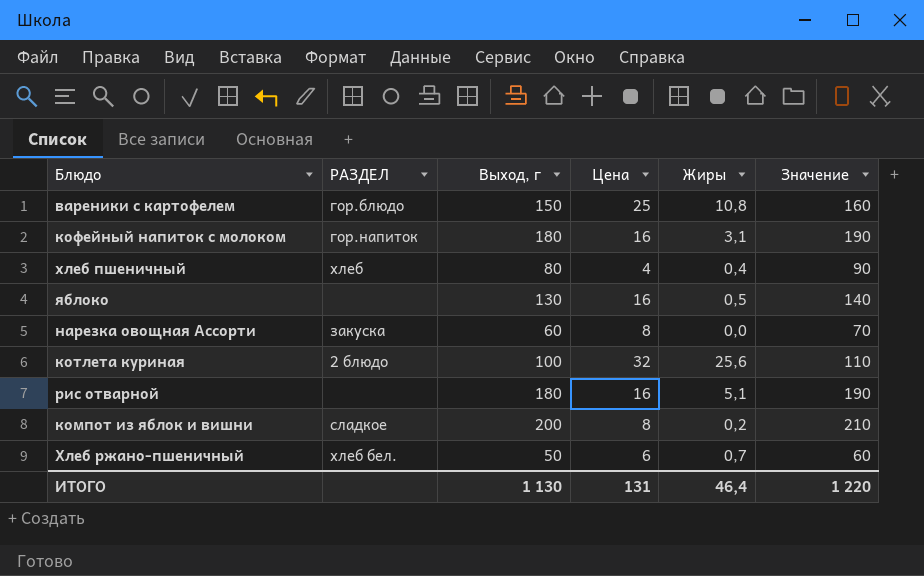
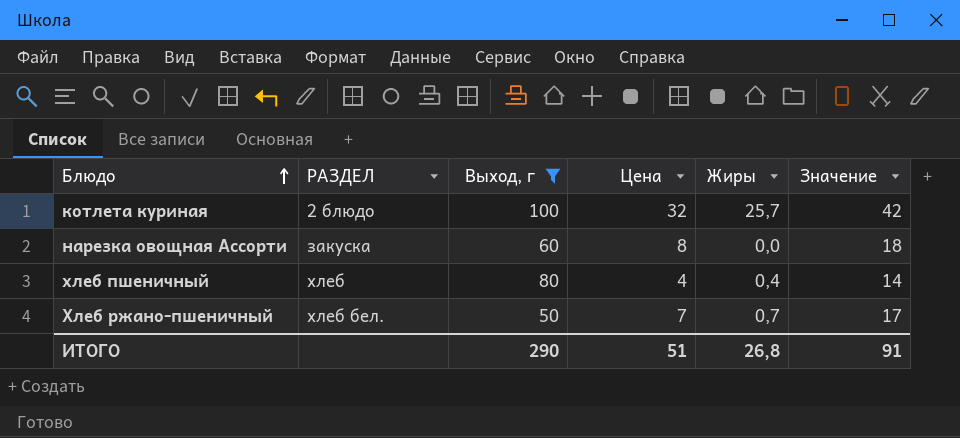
filter: none -> Выход, г <= 100
row order: none -> Блюдо ascending
column Значение | formula: [Выход, г] + 10 -> [Цена] + 10
котлета куриная | Жиры: 25,6 -> 25,7
Хлеб ржано-пшеничный | Цена: 6 -> 7
ИТОГО | Выход, г: 1 130 -> 290
ИТОГО | Цена: 131 -> 51
ИТОГО | Жиры: 46,4 -> 26,8
ИТОГО | Значение: 1 220 -> 91

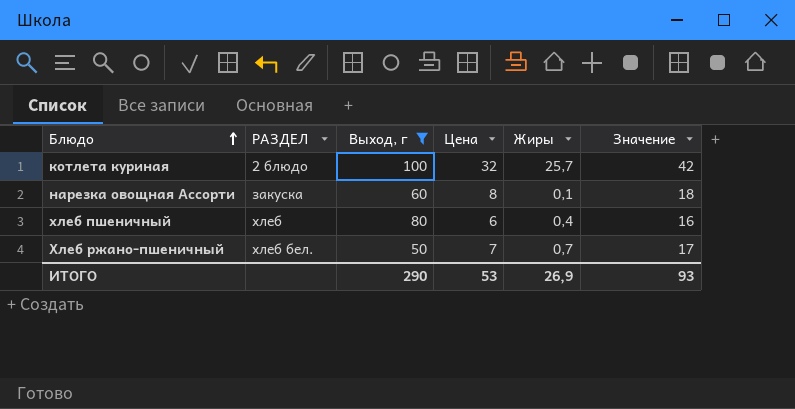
нарезка овощная Ассорти | Жиры: 0,0 -> 0,1
хлеб пшеничный | Цена: 4 -> 6
хлеб пшеничный | Значение: 14 -> 16
ИТОГО | Цена: 51 -> 53
ИТОГО | Жиры: 26,8 -> 26,9
ИТОГО | Значение: 91 -> 93

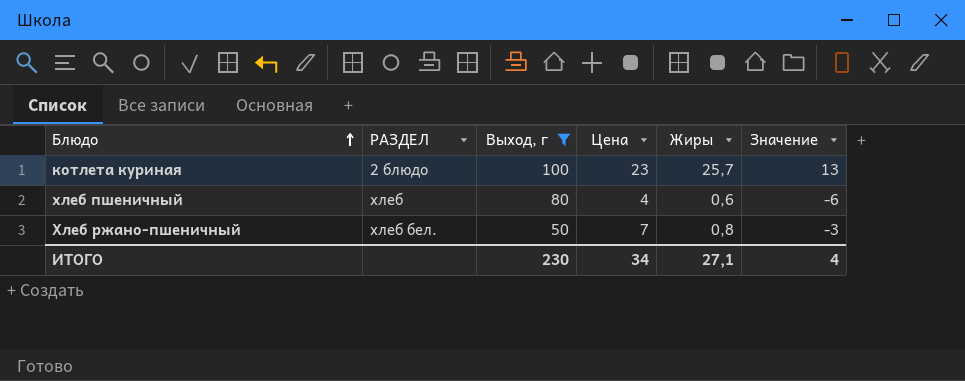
column Значение | formula: [Цена] + 10 -> [Цена] - 10
row нарезка овощная Ассорти: закуска | 60 | 8 | 0,1 | 18 -> none
котлета куриная | Цена: 32 -> 23
хлеб пшеничный | Цена: 6 -> 4
хлеб пшеничный | Жиры: 0,4 -> 0,6
Хлеб ржано-пшеничный | Жиры: 0,7 -> 0,8
ИТОГО | Выход, г: 290 -> 230
ИТОГО | Цена: 53 -> 34
ИТОГО | Жиры: 26,9 -> 27,1
ИТОГО | Значение: 93 -> 4

